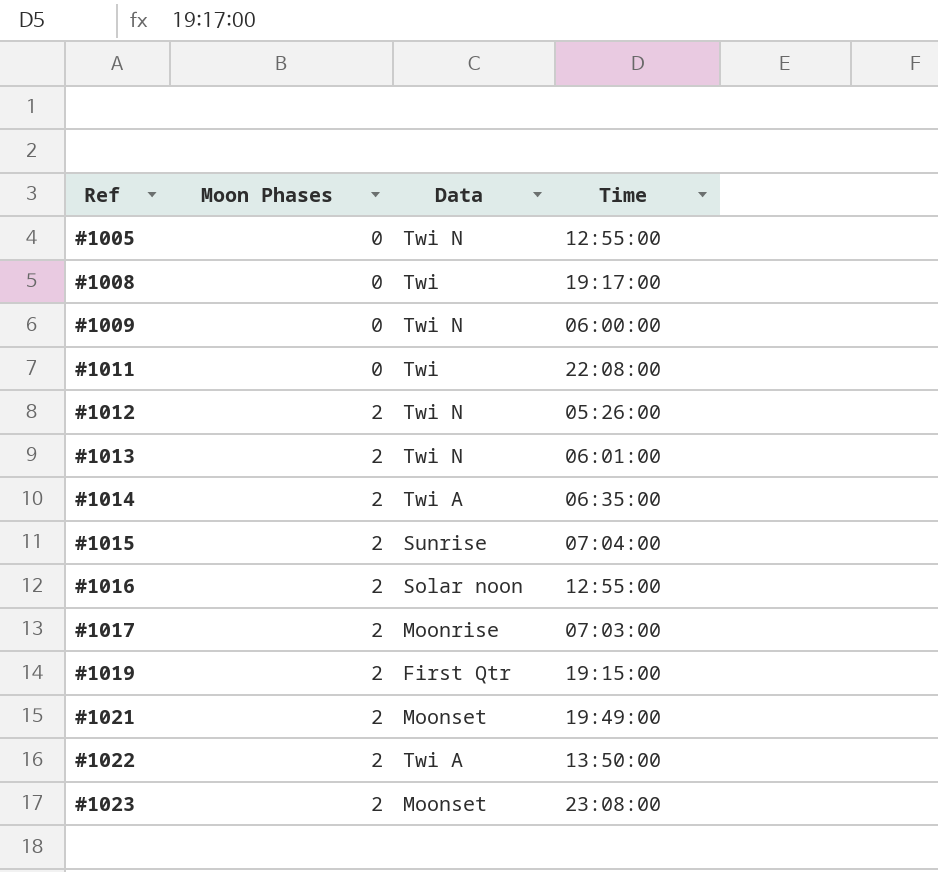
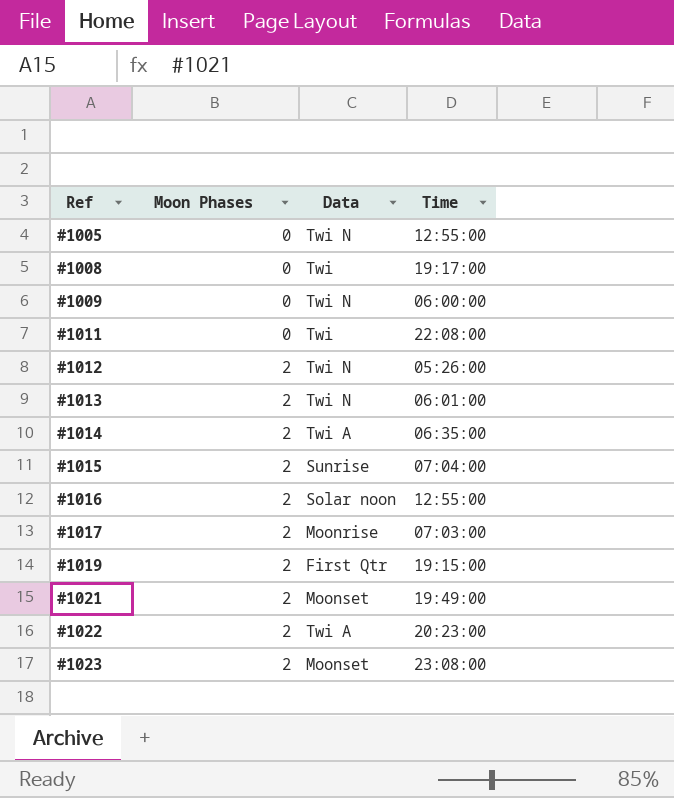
#1022 | Time: 13:50:00 -> 20:23:00

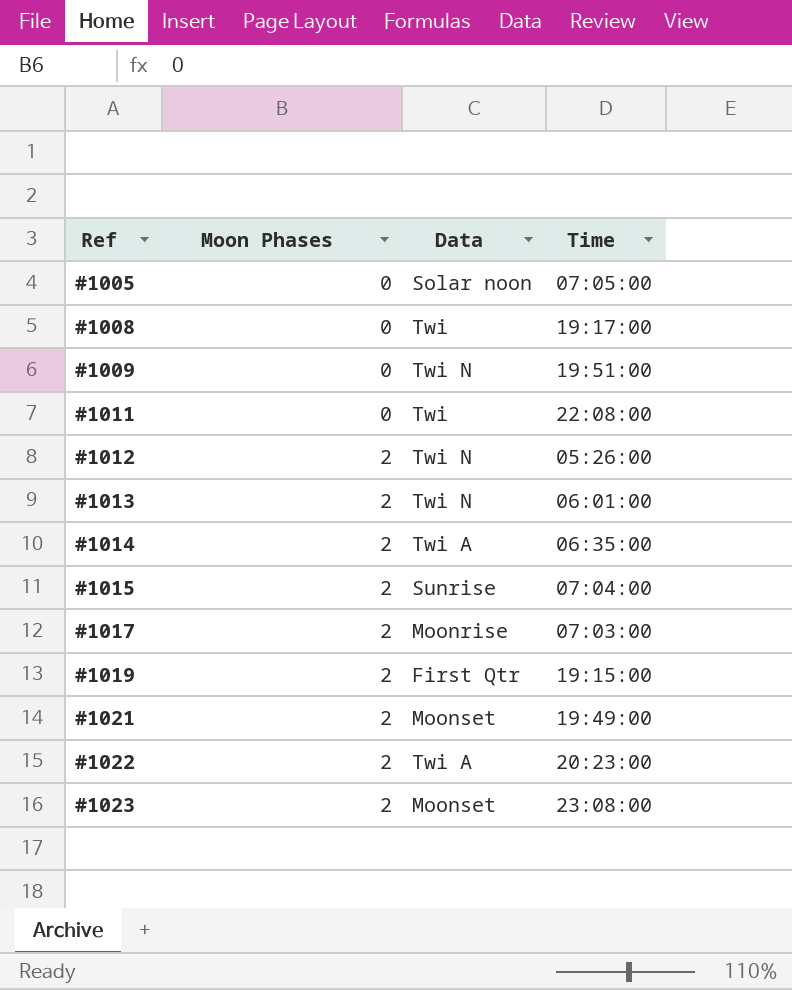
row #1016: 2 | Solar noon | 12:55:00 -> none
#1005 | Data: Twi N -> Solar noon
#1005 | Time: 12:55:00 -> 07:05:00
#1009 | Time: 06:00:00 -> 19:51:00

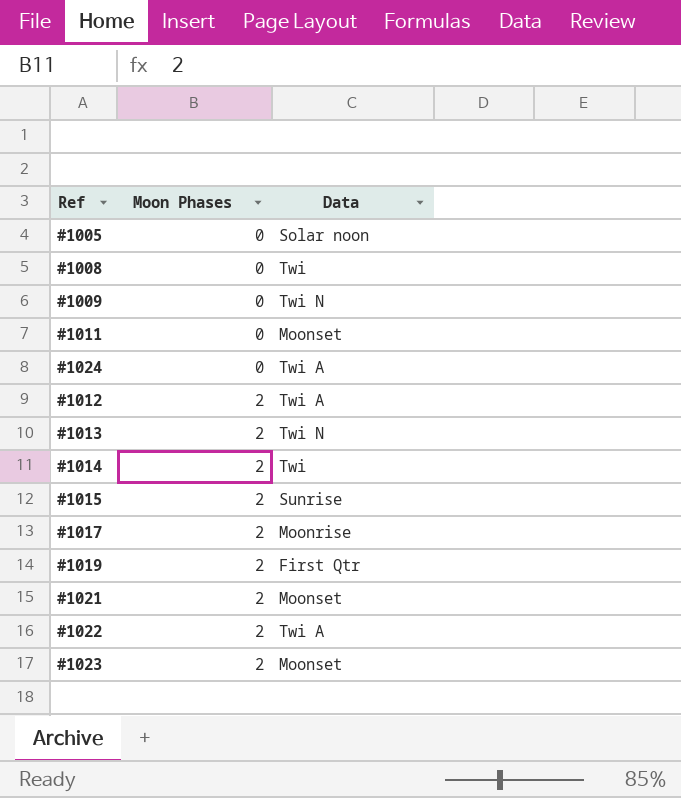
column Time | position: 4 -> none
#1011 | Data: Twi -> Moonset
row #1024: none -> 0 | Twi A
#1012 | Data: Twi N -> Twi A
#1014 | Data: Twi A -> Twi

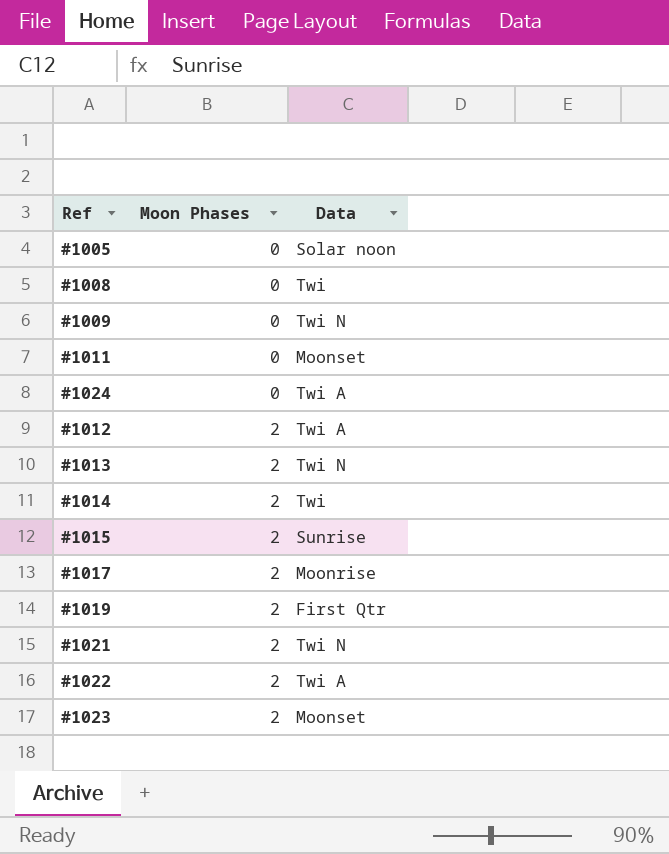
#1021 | Data: Moonset -> Twi N

